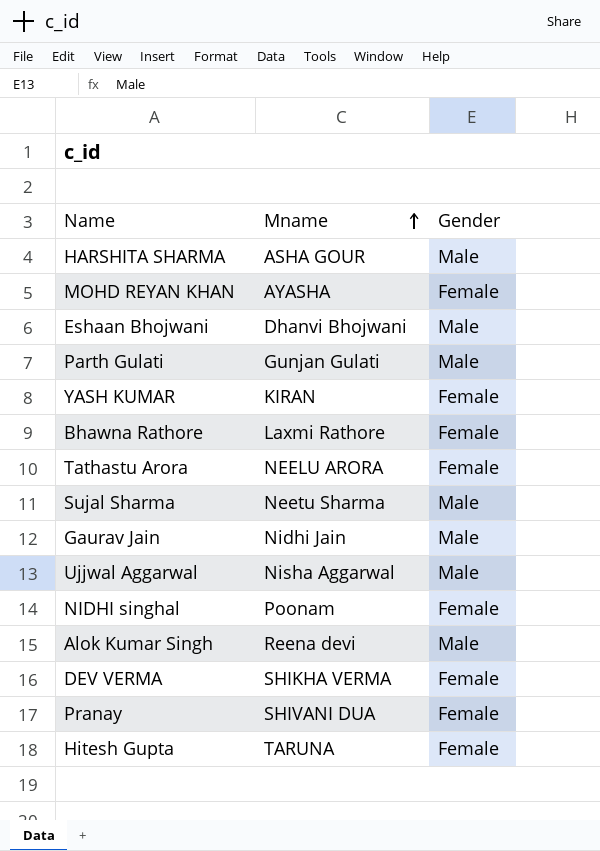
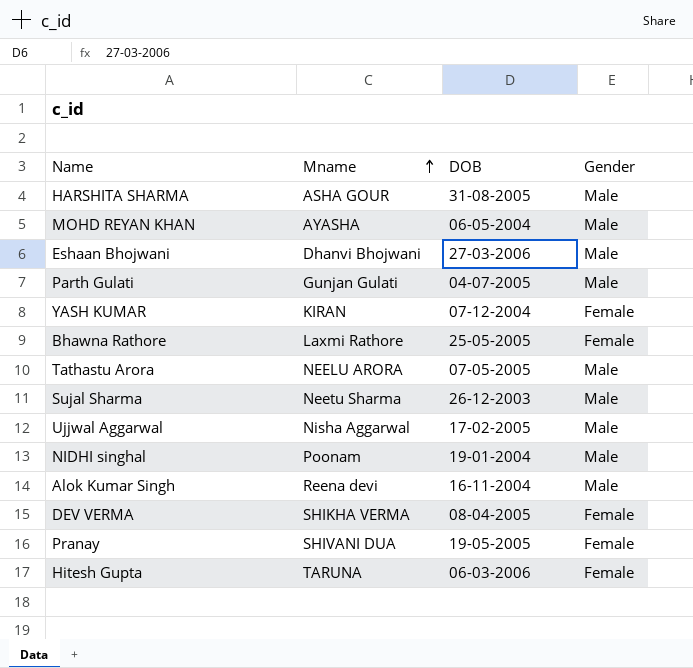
column DOB | position: none -> 3
row Gaurav Jain: Nidhi Jain | Male -> none
MOHD REYAN KHAN | Gender: Female -> Male
Tathastu Arora | Gender: Female -> Male
NIDHI singhal | Gender: Female -> Male

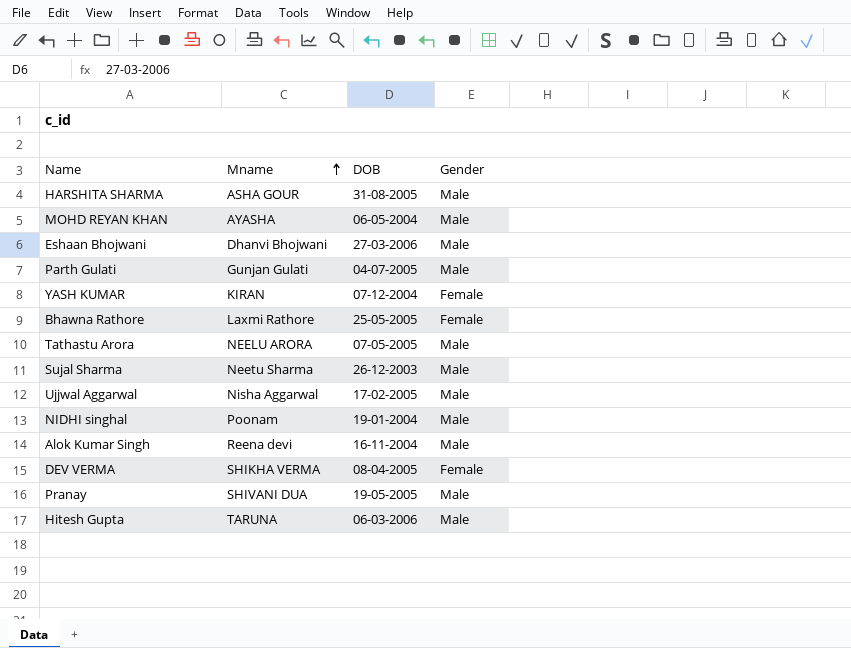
Pranay | Gender: Female -> Male
Hitesh Gupta | Gender: Female -> Male

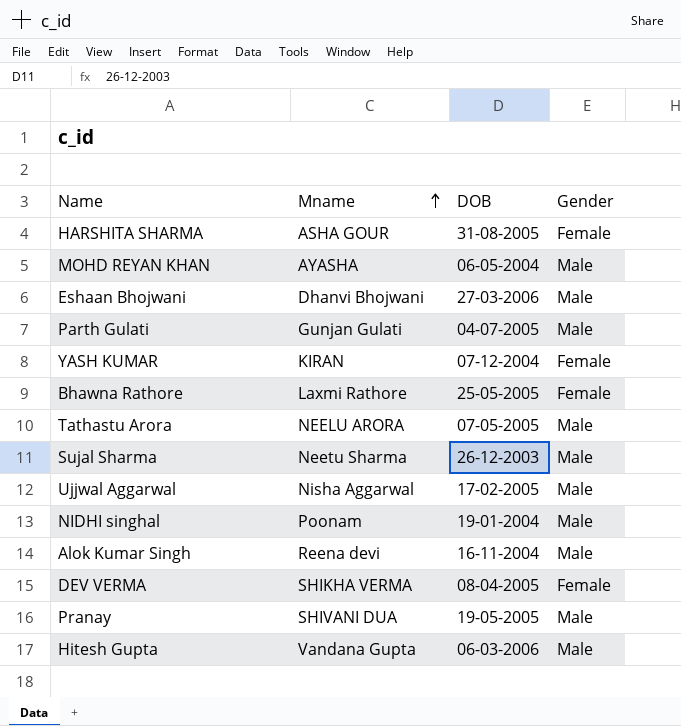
HARSHITA SHARMA | Gender: Male -> Female
Hitesh Gupta | Mname: TARUNA -> Vandana Gupta

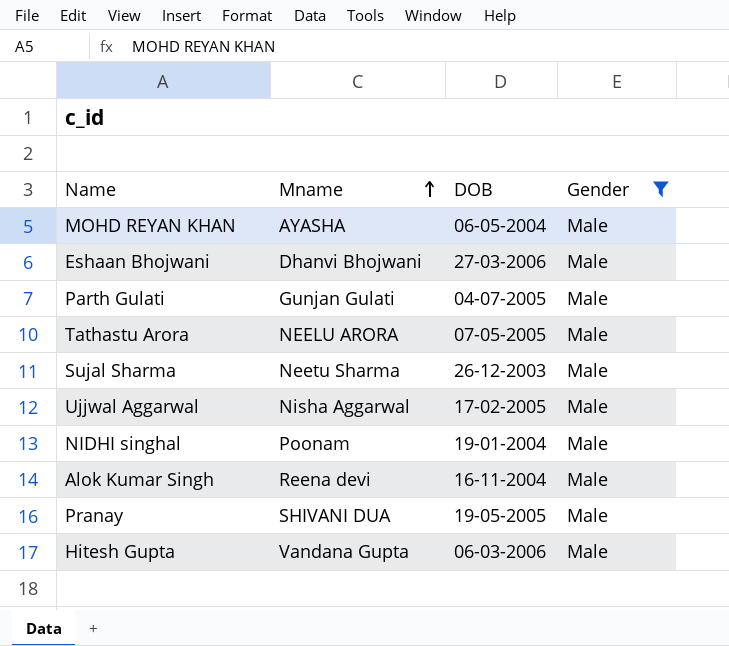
filter: none -> Gender = Male

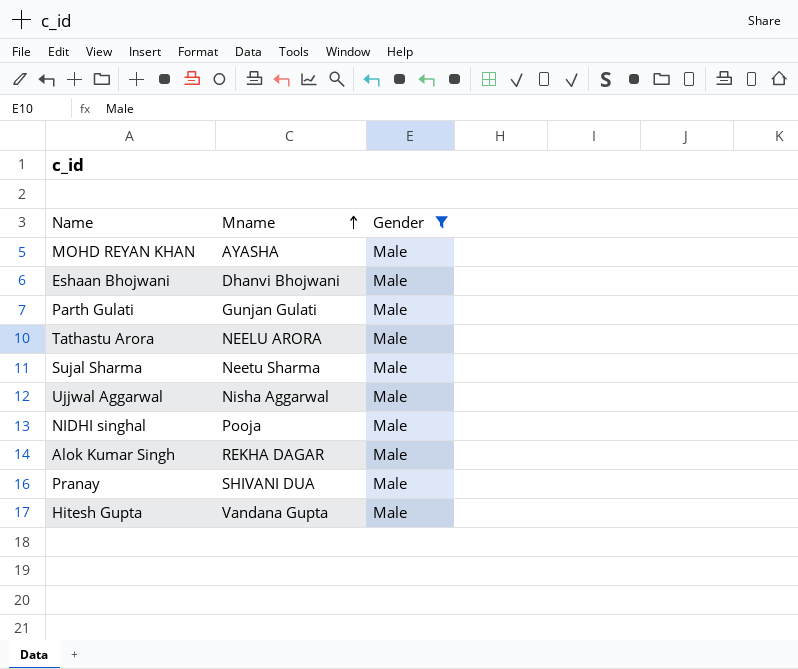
column DOB | position: 3 -> none
NIDHI singhal | Mname: Poonam -> Pooja
Alok Kumar Singh | Mname: Reena devi -> REKHA DAGAR

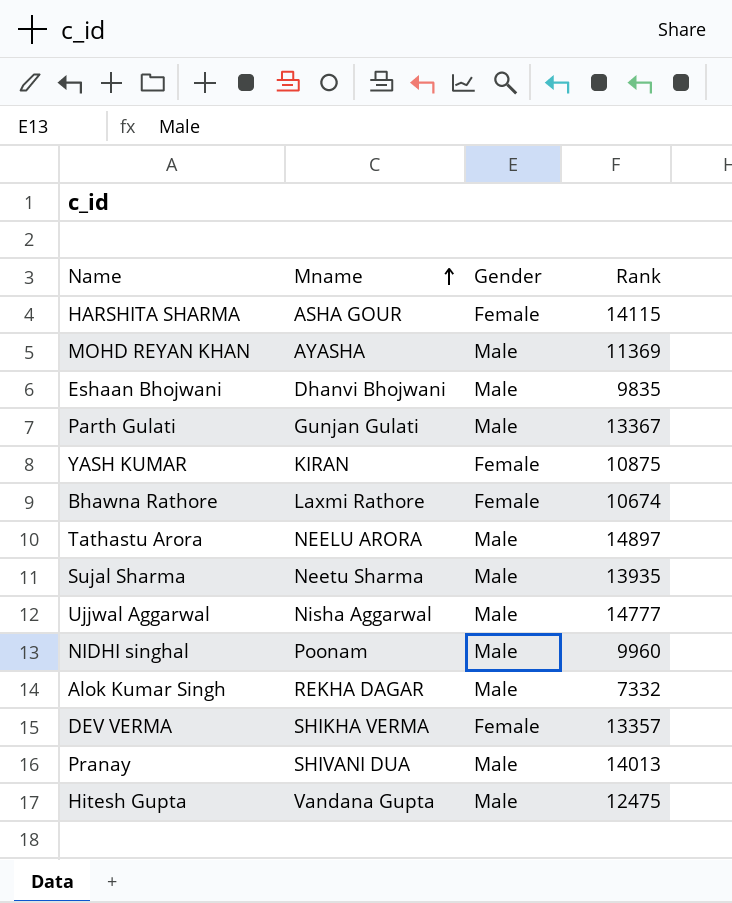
filter: Gender = Male -> none
column Rank | position: none -> 4
NIDHI singhal | Mname: Pooja -> Poonam

